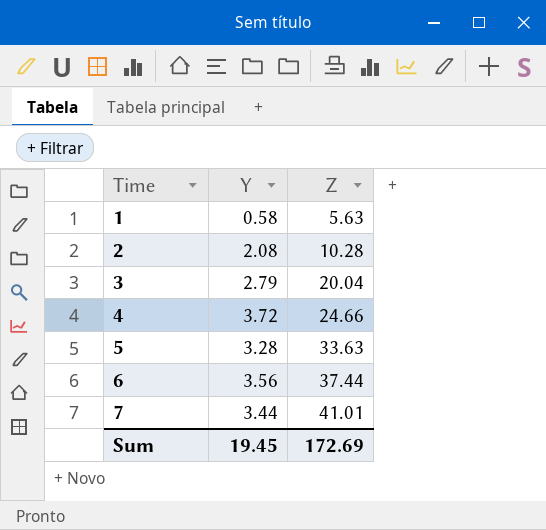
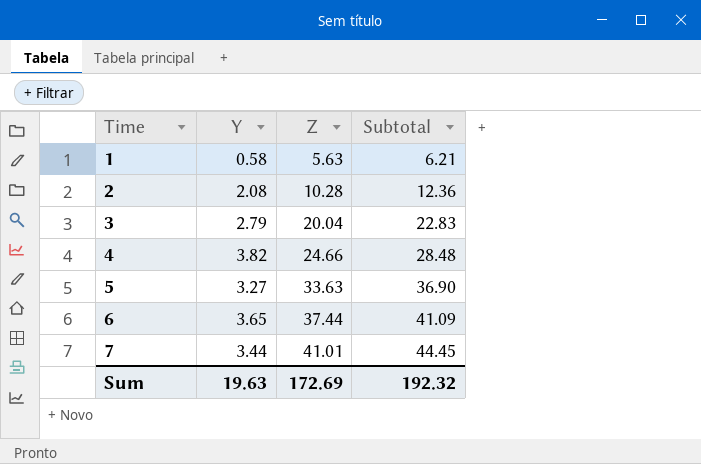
column Subtotal | formula: none -> [Y] + [Z]
4 | Y: 3.72 -> 3.82
5 | Y: 3.28 -> 3.27
6 | Y: 3.56 -> 3.65
Sum | Y: 19.45 -> 19.63

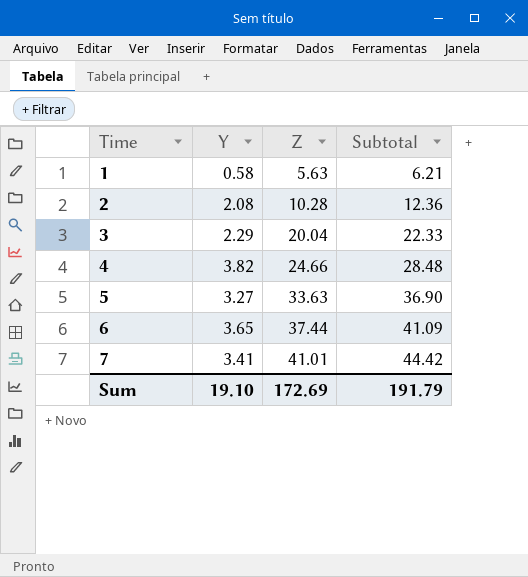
3 | Y: 2.79 -> 2.29
3 | Subtotal: 22.83 -> 22.33
7 | Y: 3.44 -> 3.41
7 | Subtotal: 44.45 -> 44.42
Sum | Y: 19.63 -> 19.10
Sum | Subtotal: 192.32 -> 191.79

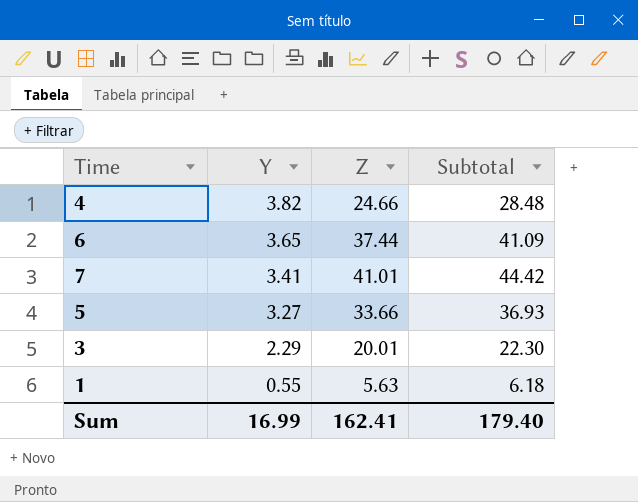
row order: Time ascending -> Y descending
row 2: 2.08 | 10.28 | 12.36 -> none
5 | Z: 33.63 -> 33.66
5 | Subtotal: 36.90 -> 36.93
3 | Z: 20.04 -> 20.01
3 | Subtotal: 22.33 -> 22.30
1 | Y: 0.58 -> 0.55
1 | Subtotal: 6.21 -> 6.18
Sum | Y: 19.10 -> 16.99
Sum | Z: 172.69 -> 162.41
Sum | Subtotal: 191.79 -> 179.40

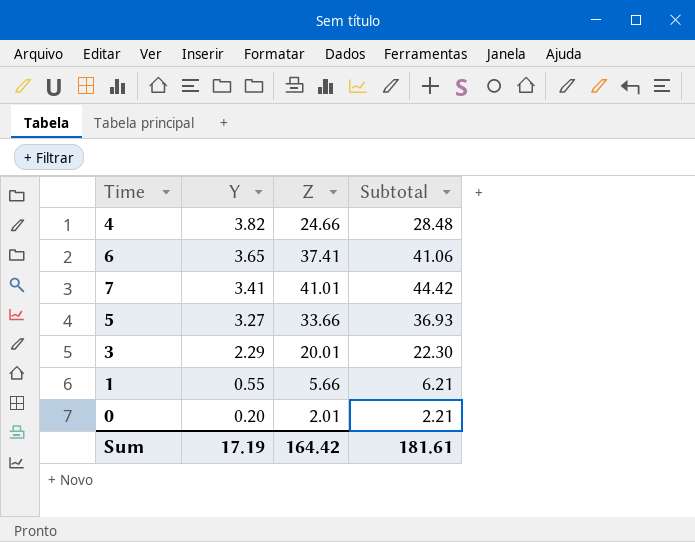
6 | Z: 37.44 -> 37.41
6 | Subtotal: 41.09 -> 41.06
1 | Z: 5.63 -> 5.66
1 | Subtotal: 6.18 -> 6.21
row 0: none -> 0.20 | 2.01 | 2.21
Sum | Y: 16.99 -> 17.19
Sum | Z: 162.41 -> 164.42
Sum | Subtotal: 179.40 -> 181.61

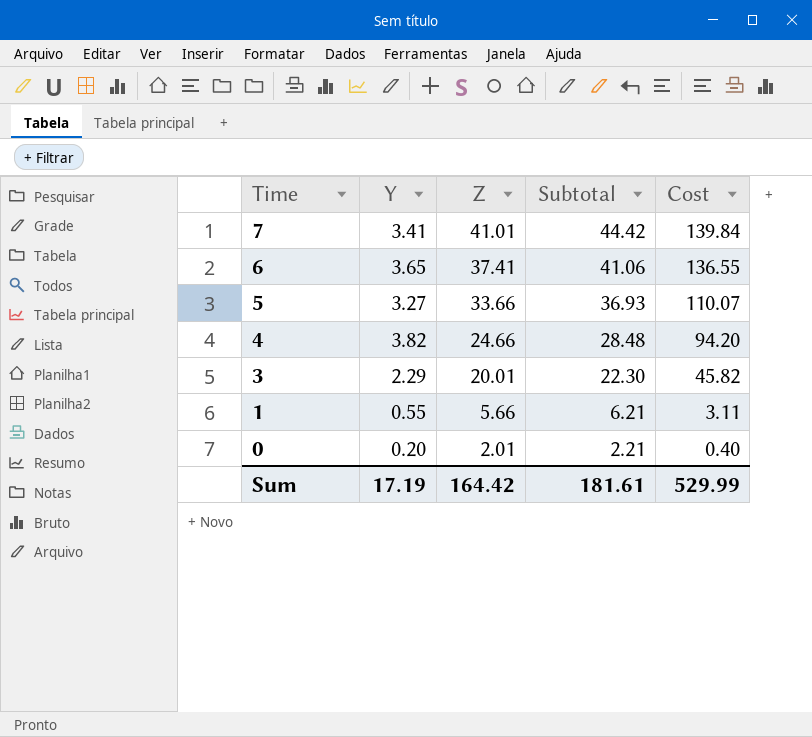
row order: Y descending -> Time descending
column Cost | formula: none -> [Y] * [Z]

